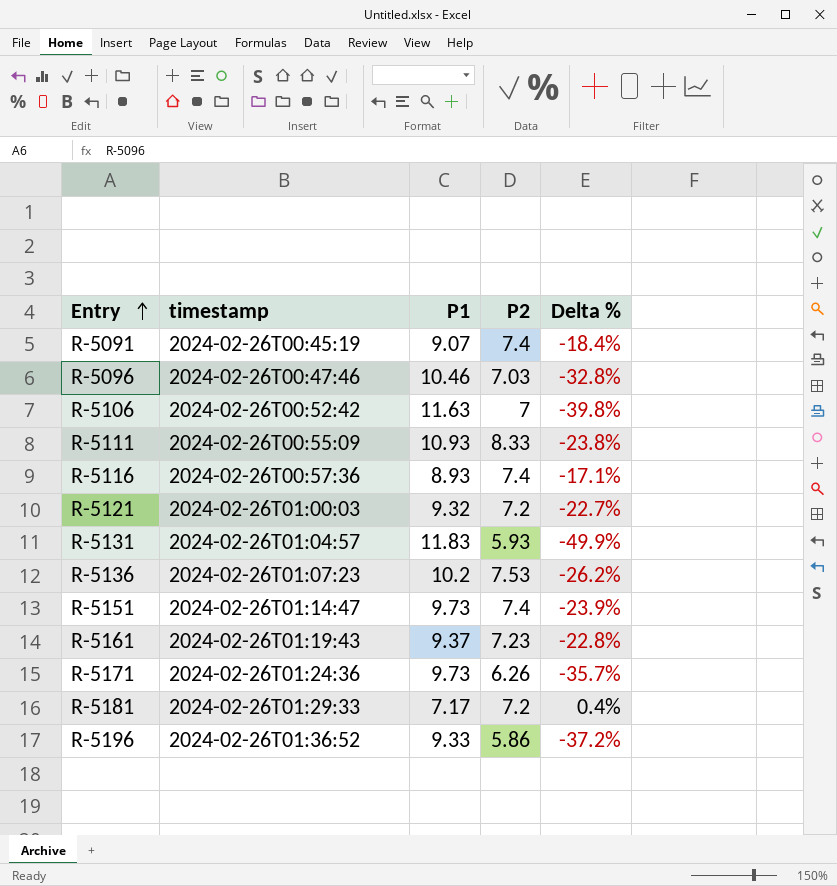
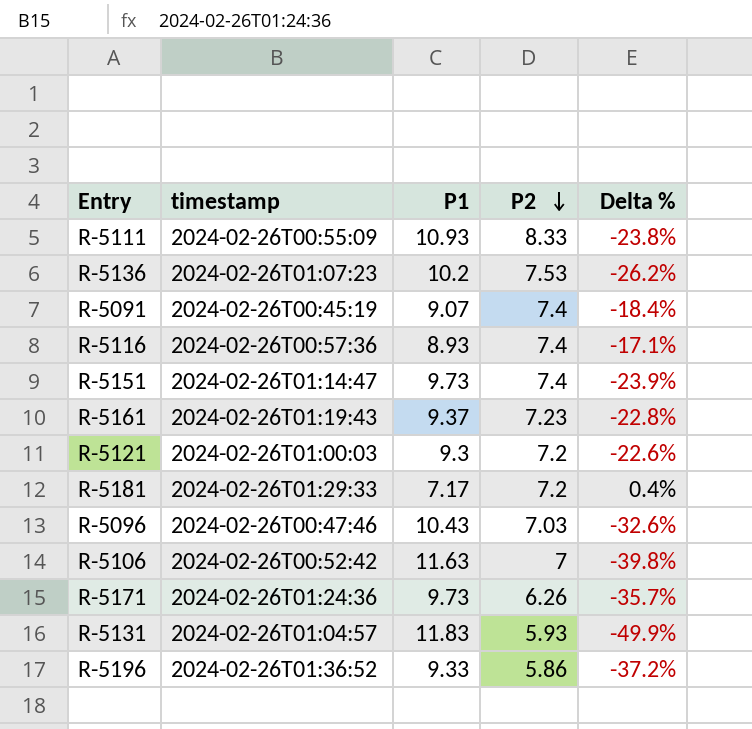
row order: Entry ascending -> P2 descending
R-5121 | P1: 9.32 -> 9.3
R-5121 | Delta %: -22.7% -> -22.6%
R-5096 | P1: 10.46 -> 10.43
R-5096 | Delta %: -32.8% -> -32.6%

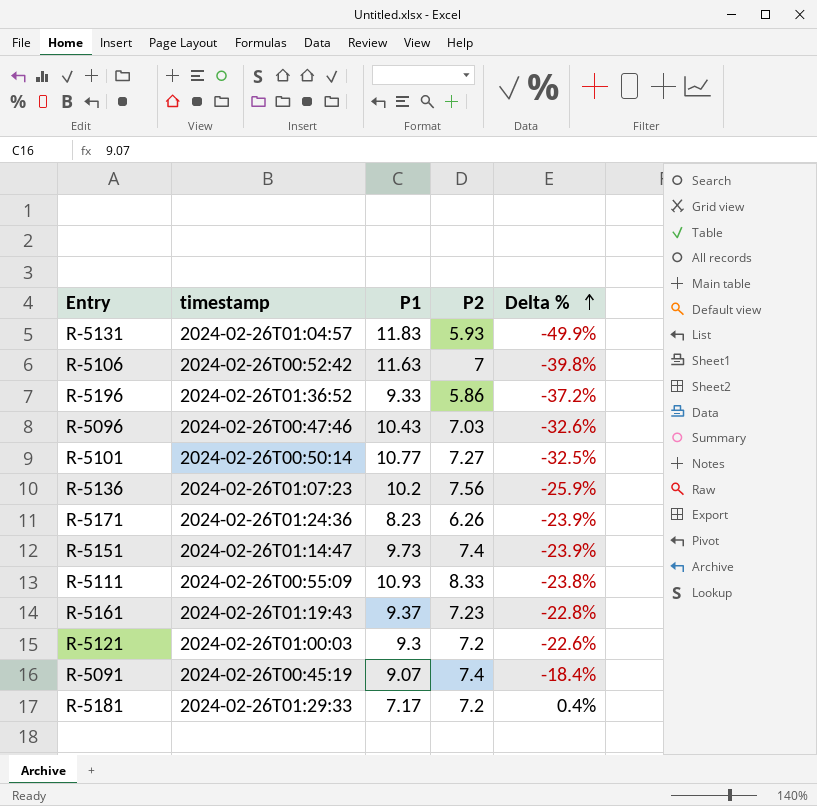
row order: P2 descending -> Delta % ascending
row R-5116: 2024-02-26T00:57:36 | 8.93 | 7.4 | -17.1% -> none
row R-5101: none -> 2024-02-26T00:50:14 | 10.77 | 7.27 | -32.5%
R-5136 | P2: 7.53 -> 7.56
R-5136 | Delta %: -26.2% -> -25.9%
R-5171 | P1: 9.73 -> 8.23
R-5171 | Delta %: -35.7% -> -23.9%

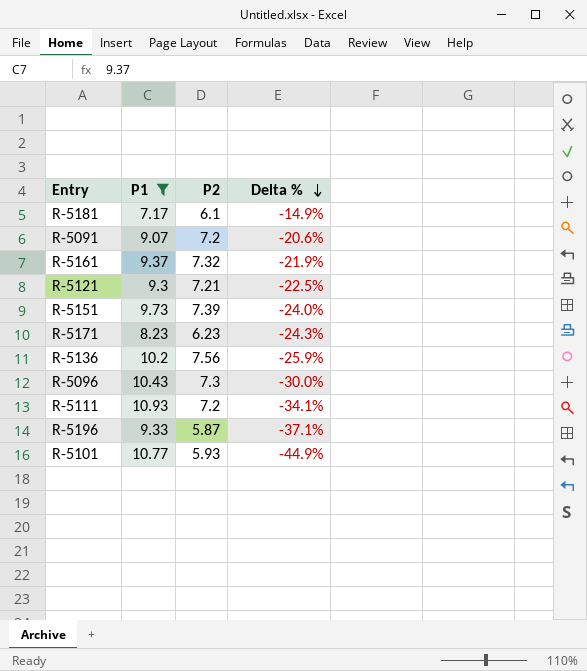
filter: none -> P1 <= 10.93
row order: Delta % ascending -> Delta % descending
column timestamp | position: 2 -> none
R-5181 | P2: 7.2 -> 6.1
R-5181 | Delta %: 0.4% -> -14.9%
R-5091 | P2: 7.4 -> 7.2
R-5091 | Delta %: -18.4% -> -20.6%
R-5161 | P2: 7.23 -> 7.32
R-5161 | Delta %: -22.8% -> -21.9%
R-5121 | P2: 7.2 -> 7.21
R-5121 | Delta %: -22.6% -> -22.5%
R-5151 | P2: 7.4 -> 7.39
R-5151 | Delta %: -23.9% -> -24.0%
R-5171 | P2: 6.26 -> 6.23
R-5171 | Delta %: -23.9% -> -24.3%
R-5096 | P2: 7.03 -> 7.3
R-5096 | Delta %: -32.6% -> -30.0%
R-5111 | P2: 8.33 -> 7.2
R-5111 | Delta %: -23.8% -> -34.1%
R-5196 | P2: 5.86 -> 5.87
R-5196 | Delta %: -37.2% -> -37.1%
R-5101 | P2: 7.27 -> 5.93
R-5101 | Delta %: -32.5% -> -44.9%

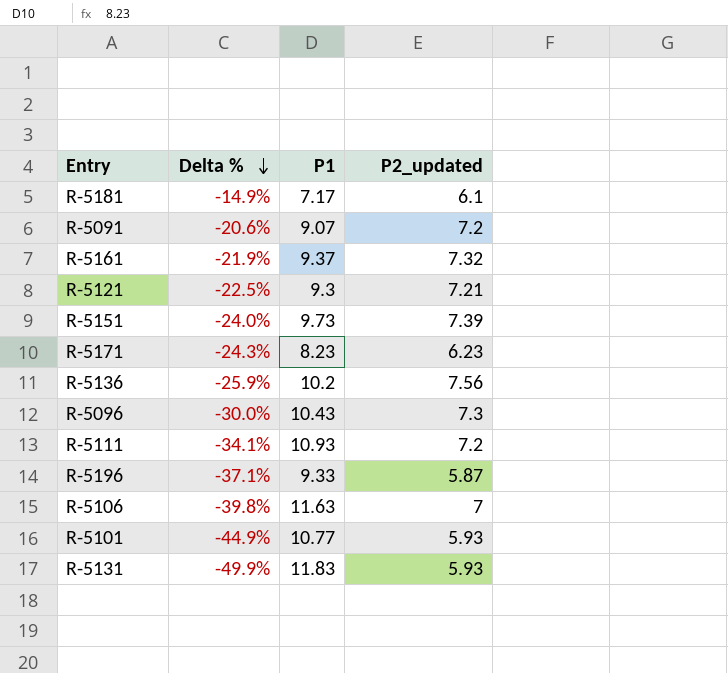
filter: P1 <= 10.93 -> none
column Delta % | position: 4 -> 2
column name: P2 -> P2_updated

